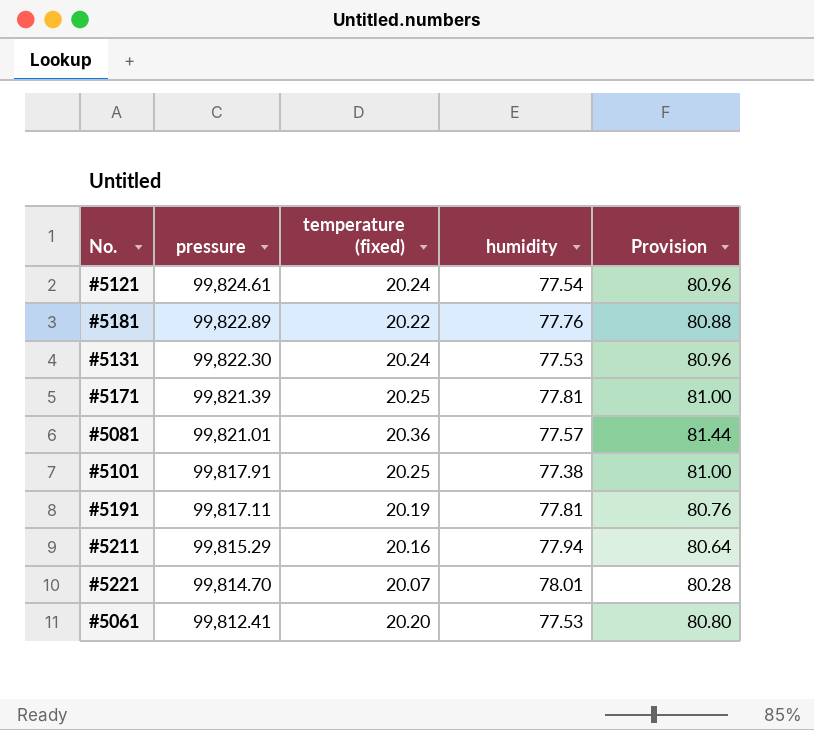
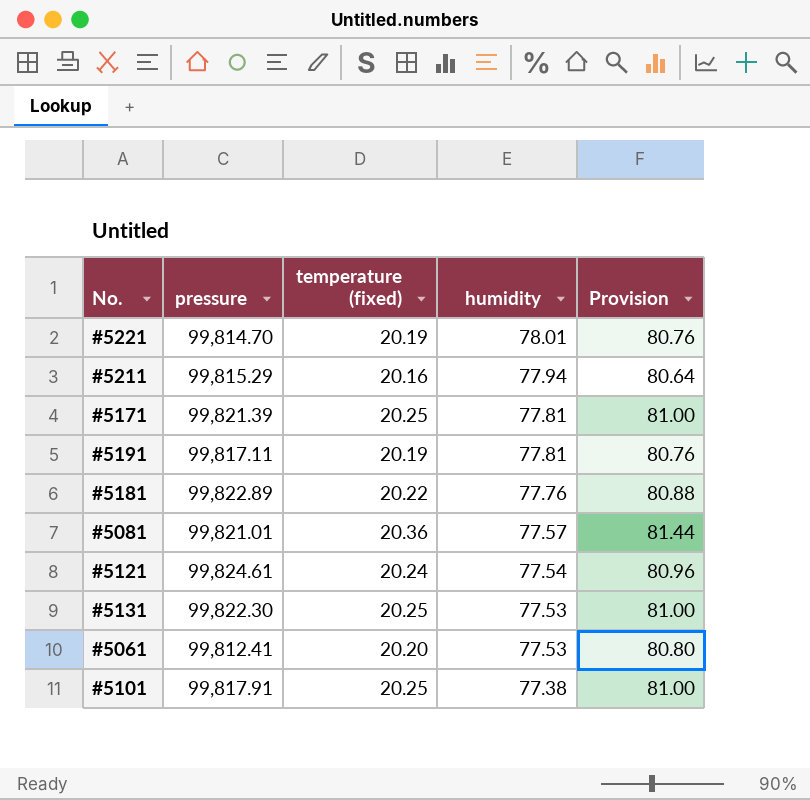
row order: pressure descending -> humidity descending
#5221 | temperature (fixed): 20.07 -> 20.19
#5221 | Provision: 80.28 -> 80.76
#5131 | temperature (fixed): 20.24 -> 20.25
#5131 | Provision: 80.96 -> 81.00

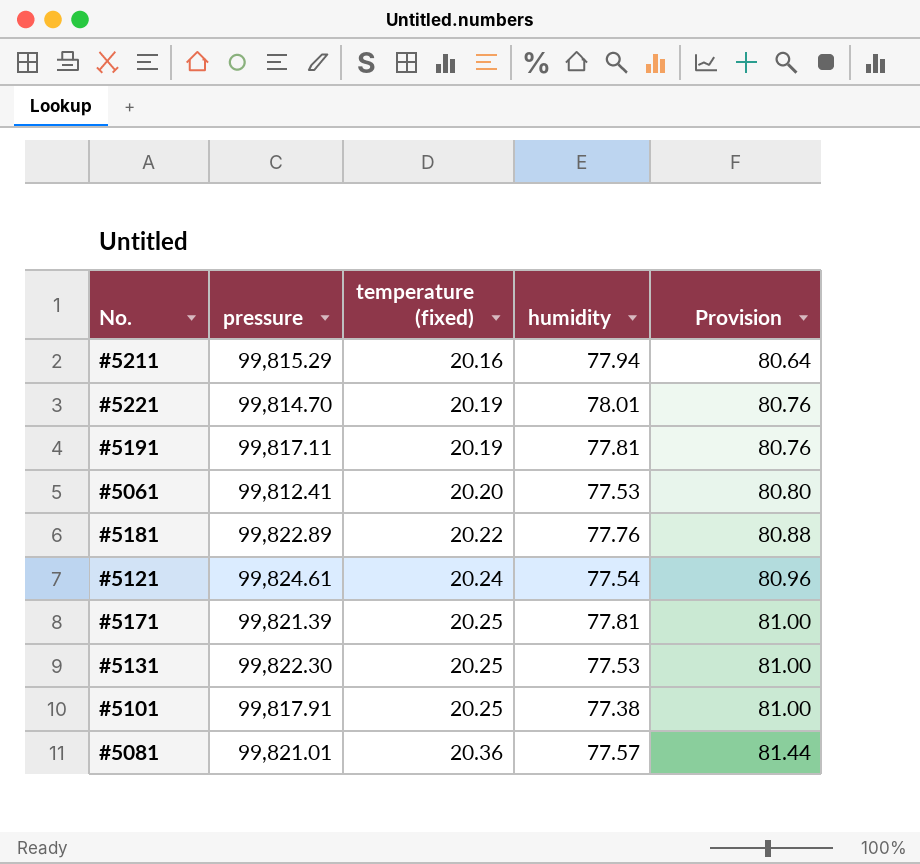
row order: humidity descending -> temperature (fixed) ascending

